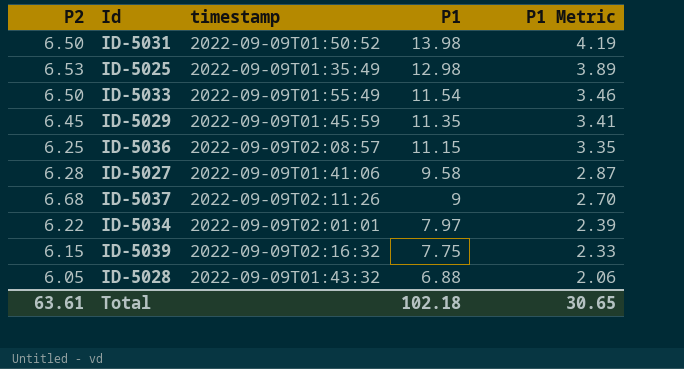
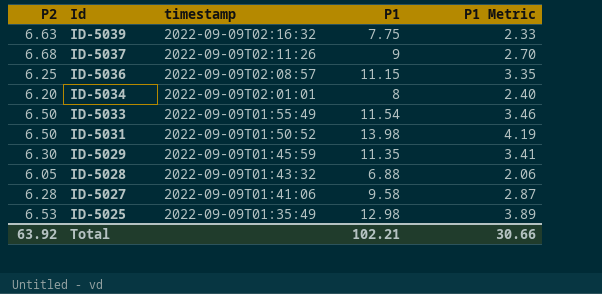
row order: P1 descending -> Id descending
ID-5039 | P2: 6.15 -> 6.63
ID-5034 | P2: 6.22 -> 6.20
ID-5034 | P1: 7.97 -> 8
ID-5034 | P1 Metric: 2.39 -> 2.40
ID-5029 | P2: 6.45 -> 6.30
Total | P2: 63.61 -> 63.92
Total | P1: 102.18 -> 102.21
Total | P1 Metric: 30.65 -> 30.66

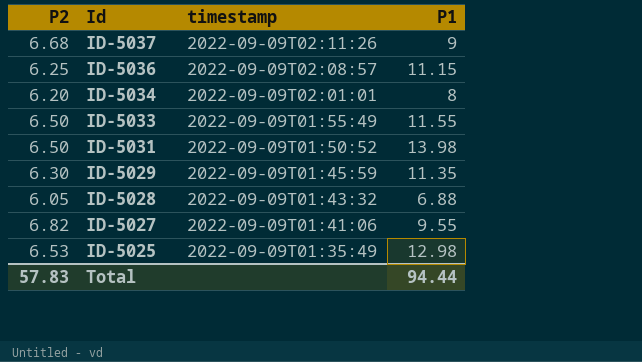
column P1 Metric | formula: [P1] * 0.3 -> none
row ID-5039: 6.63 | 2022-09-09T02:16:32 | 7.75 | 2.33 -> none
ID-5033 | P1: 11.54 -> 11.55
ID-5027 | P2: 6.28 -> 6.82
ID-5027 | P1: 9.58 -> 9.55
Total | P2: 63.92 -> 57.83
Total | P1: 102.21 -> 94.44

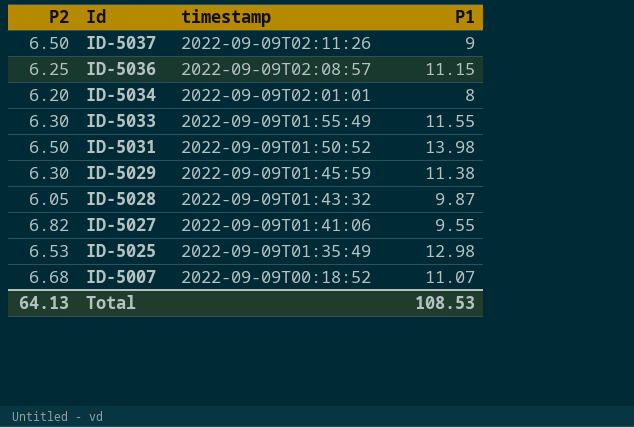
ID-5037 | P2: 6.68 -> 6.50
ID-5033 | P2: 6.50 -> 6.30
ID-5029 | P1: 11.35 -> 11.38
ID-5028 | P1: 6.88 -> 9.87
row ID-5007: none -> 6.68 | 2022-09-09T00:18:52 | 11.07
Total | P2: 57.83 -> 64.13
Total | P1: 94.44 -> 108.53

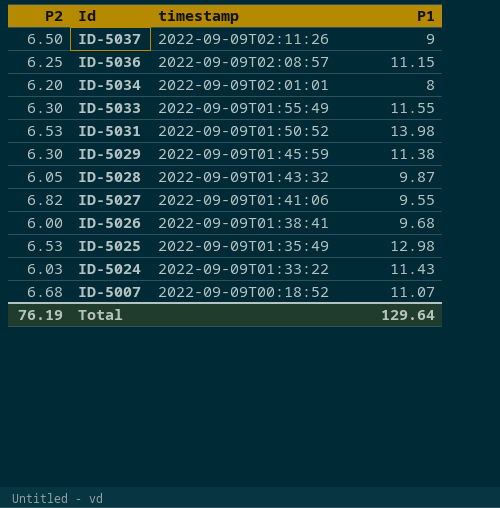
ID-5031 | P2: 6.50 -> 6.53
row ID-5026: none -> 6.00 | 2022-09-09T01:38:41 | 9.68
row ID-5024: none -> 6.03 | 2022-09-09T01:33:22 | 11.43
Total | P2: 64.13 -> 76.19
Total | P1: 108.53 -> 129.64

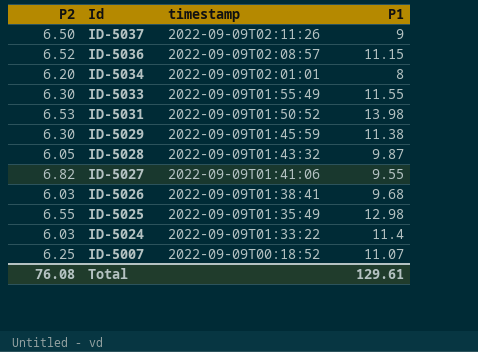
ID-5036 | P2: 6.25 -> 6.52
ID-5026 | P2: 6.00 -> 6.03
ID-5025 | P2: 6.53 -> 6.55
ID-5024 | P1: 11.43 -> 11.4
ID-5007 | P2: 6.68 -> 6.25
Total | P2: 76.19 -> 76.08
Total | P1: 129.64 -> 129.61

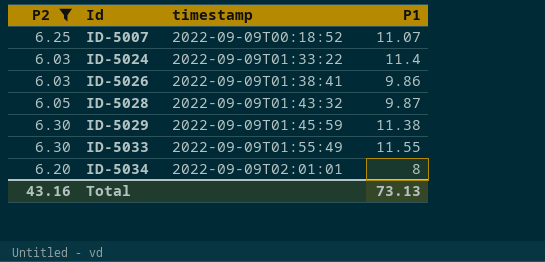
filter: none -> P2 <= 6.30
row order: Id descending -> Id ascending
ID-5026 | P1: 9.68 -> 9.86
Total | P2: 76.08 -> 43.16
Total | P1: 129.61 -> 73.13

